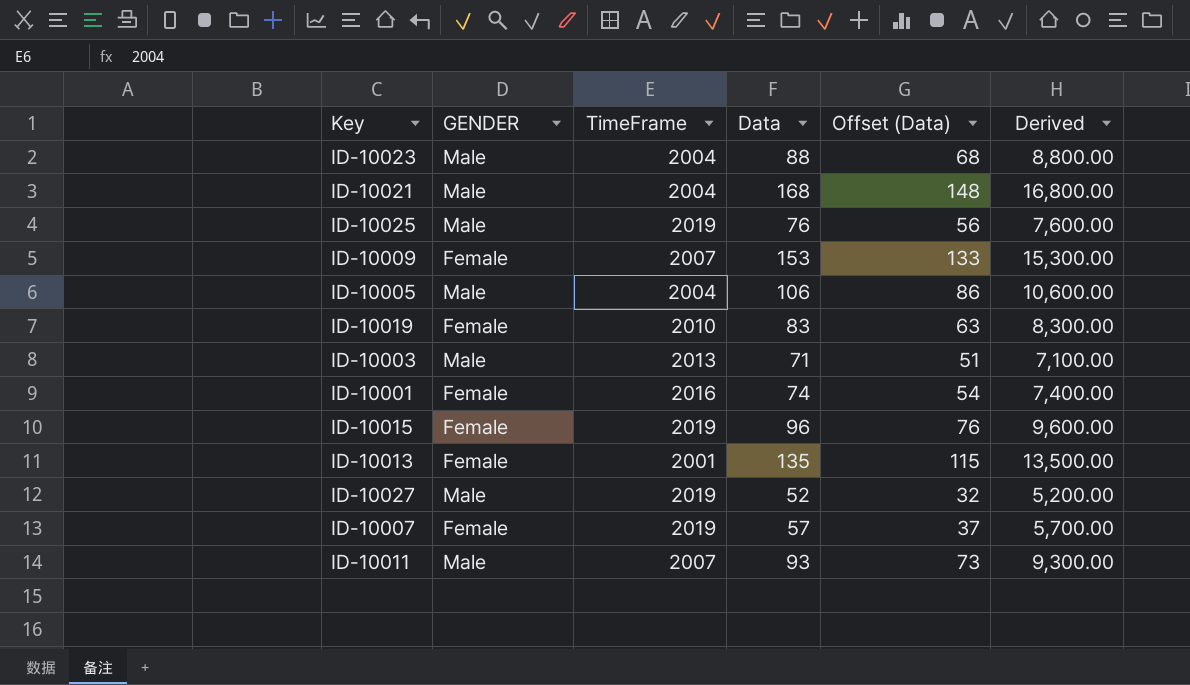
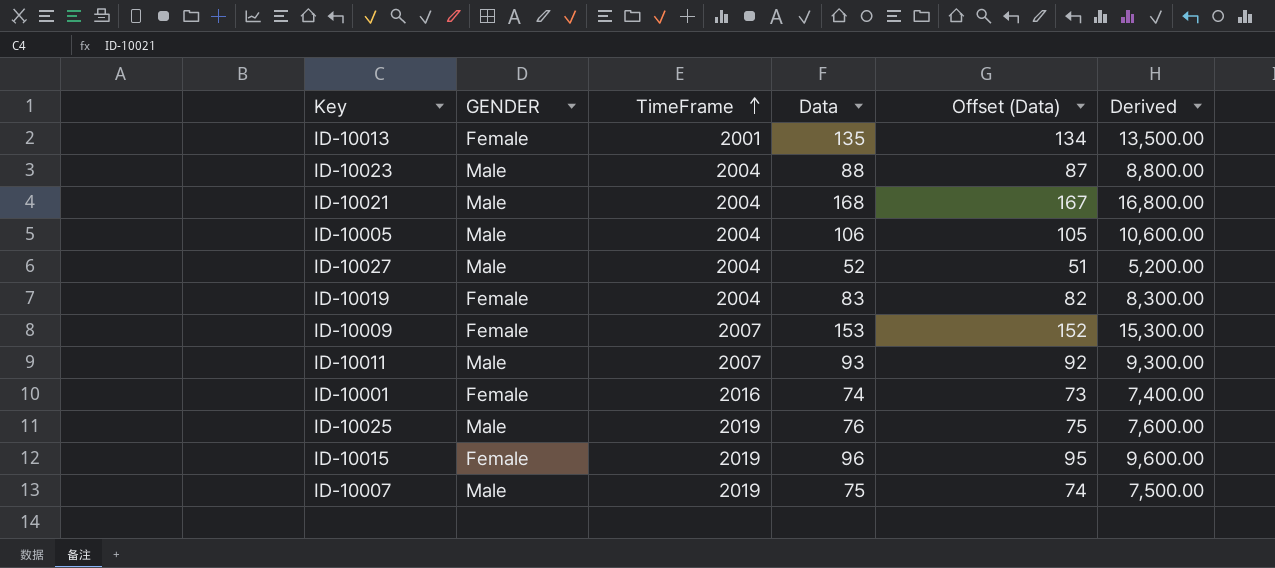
row order: none -> TimeFrame ascending
column Offset (Data) | formula: [Data] - 20 -> [Data] - 1
row ID-10003: Male | 2013 | 71 | 51 | 7,100.00 -> none
ID-10027 | TimeFrame: 2019 -> 2004
ID-10019 | TimeFrame: 2010 -> 2004
ID-10007 | GENDER: Female -> Male
ID-10007 | Data: 57 -> 75
ID-10007 | Derived: 5,700.00 -> 7,500.00

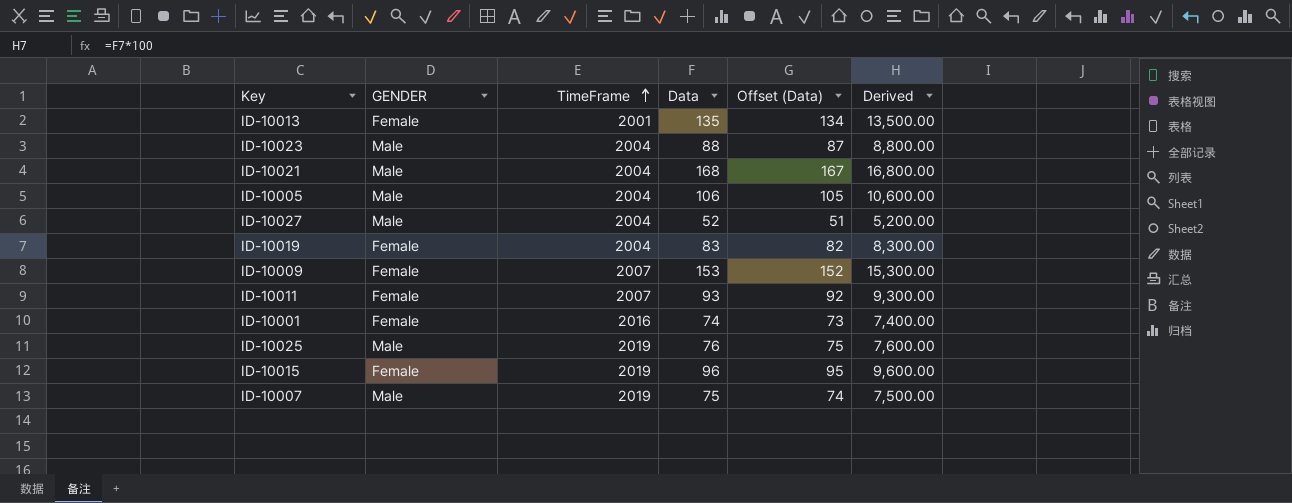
ID-10011 | GENDER: Male -> Female

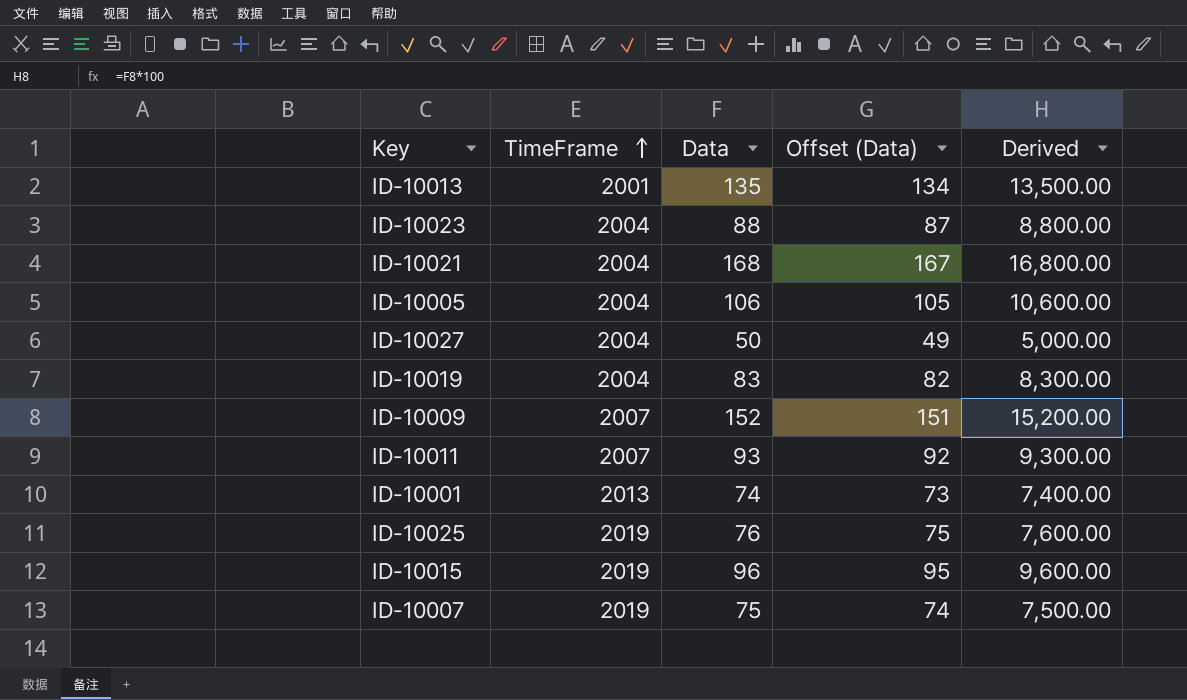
column GENDER | position: 2 -> none
ID-10027 | Data: 52 -> 50
ID-10027 | Offset (Data): 51 -> 49
ID-10027 | Derived: 5,200.00 -> 5,000.00
ID-10009 | Data: 153 -> 152
ID-10009 | Offset (Data): 152 -> 151
ID-10009 | Derived: 15,300.00 -> 15,200.00
ID-10001 | TimeFrame: 2016 -> 2013

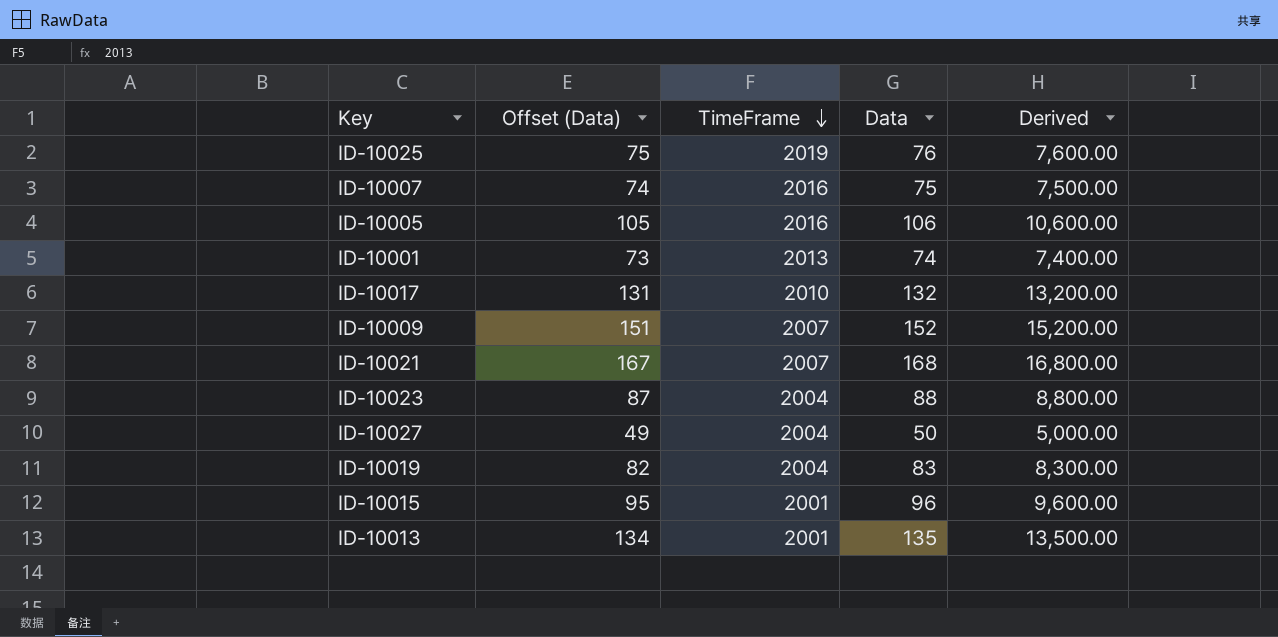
row order: TimeFrame ascending -> TimeFrame descending
column Offset (Data) | position: 4 -> 2
row ID-10011: 2007 | 93 | 92 | 9,300.00 -> none
ID-10007 | TimeFrame: 2019 -> 2016
ID-10005 | TimeFrame: 2004 -> 2016
row ID-10017: none -> 131 | 2010 | 132 | 13,200.00
ID-10021 | TimeFrame: 2004 -> 2007
ID-10015 | TimeFrame: 2019 -> 2001

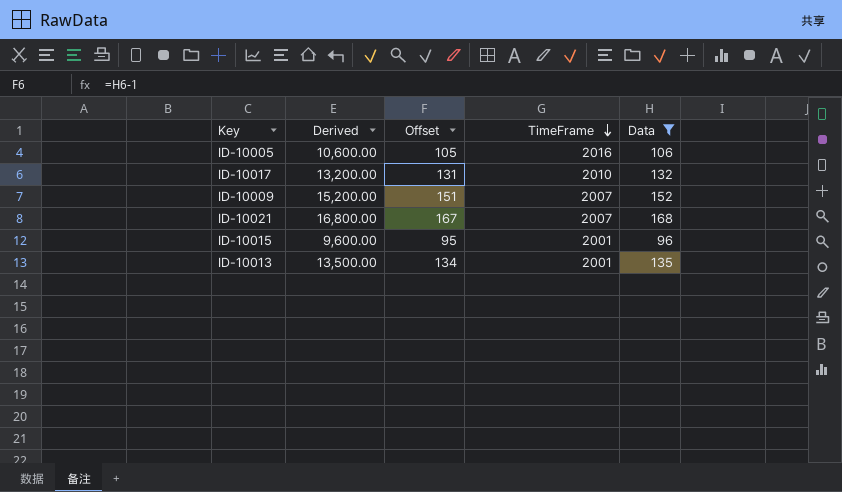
filter: none -> Data >= 96
column Derived | position: 5 -> 2
column name: Offset (Data) -> Offset

